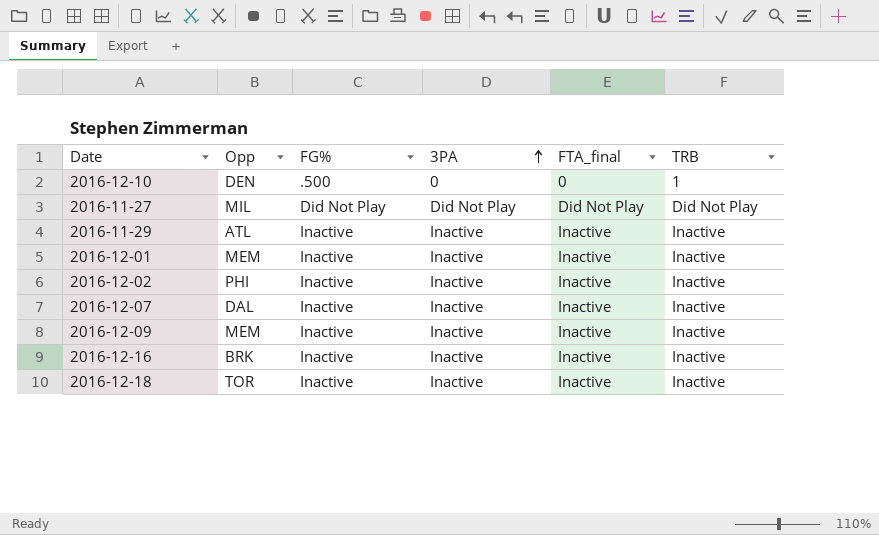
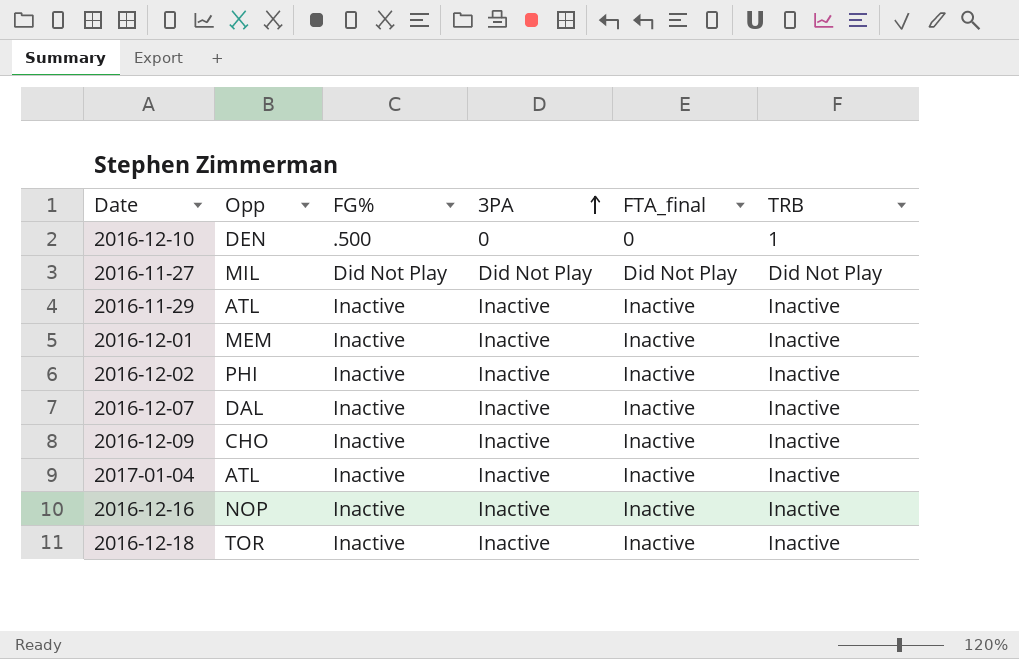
2016-12-09 | Opp: MEM -> CHO
row 2017-01-04: none -> ATL | Inactive | Inactive | Inactive | Inactive
2016-12-16 | Opp: BRK -> NOP

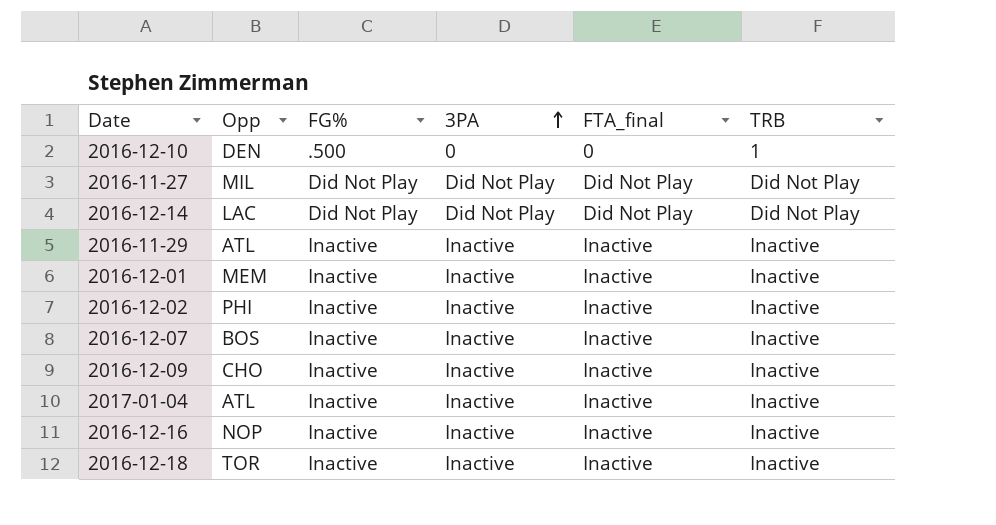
row 2016-12-14: none -> LAC | Did Not Play | Did Not Play | Did Not Play | Did Not Play
2016-12-07 | Opp: DAL -> BOS

